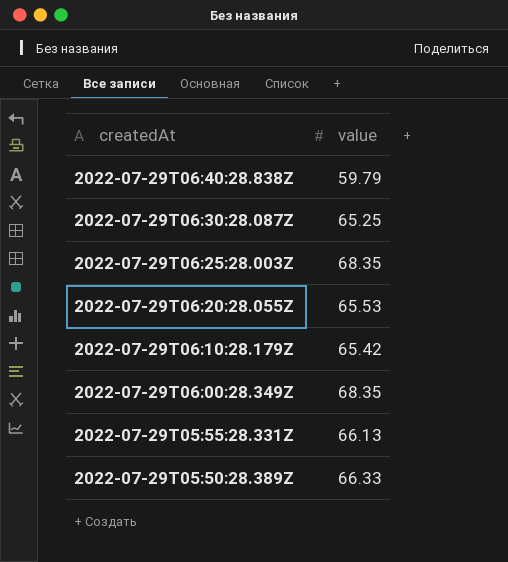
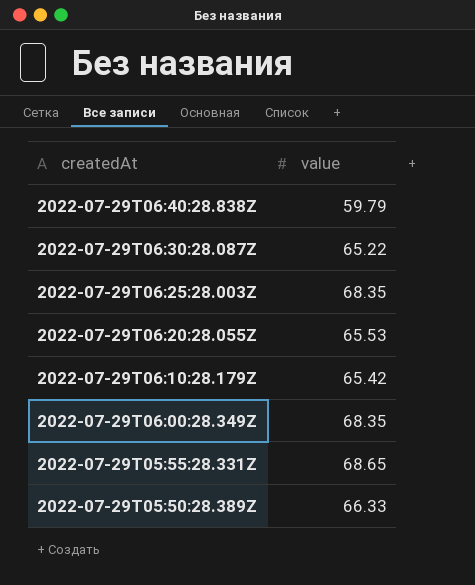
2022-07-29T06:30:28.087Z | value: 65.25 -> 65.22
2022-07-29T05:55:28.331Z | value: 66.13 -> 68.65

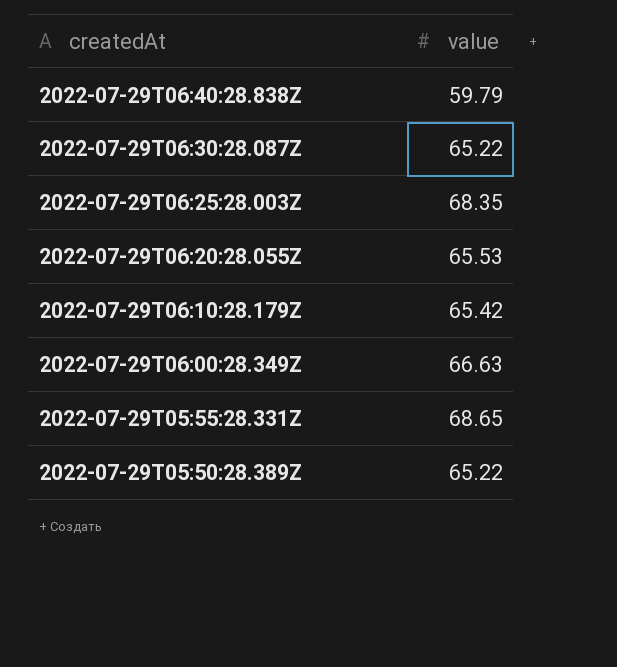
2022-07-29T06:00:28.349Z | value: 68.35 -> 66.63
2022-07-29T05:50:28.389Z | value: 66.33 -> 65.22

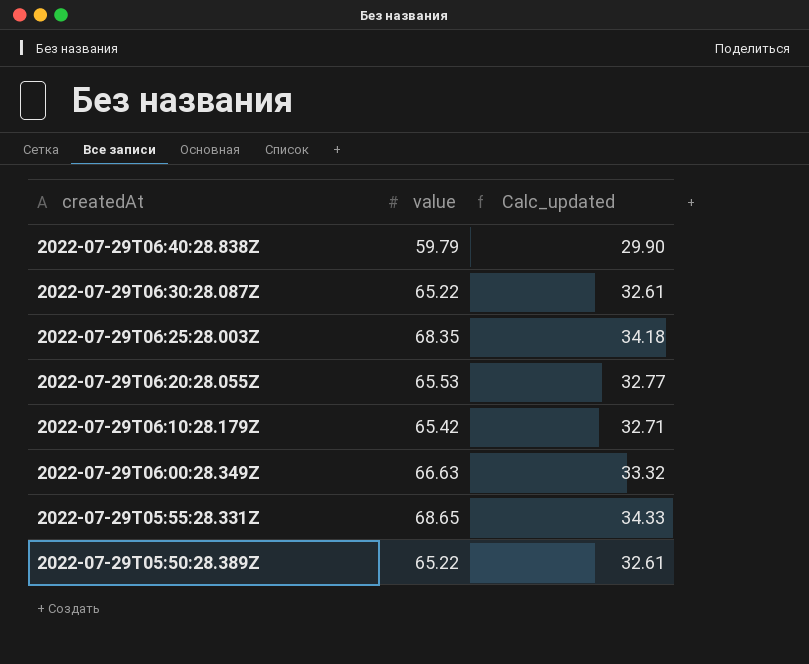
column Calc_updated | formula: none -> [value] * 0.5

